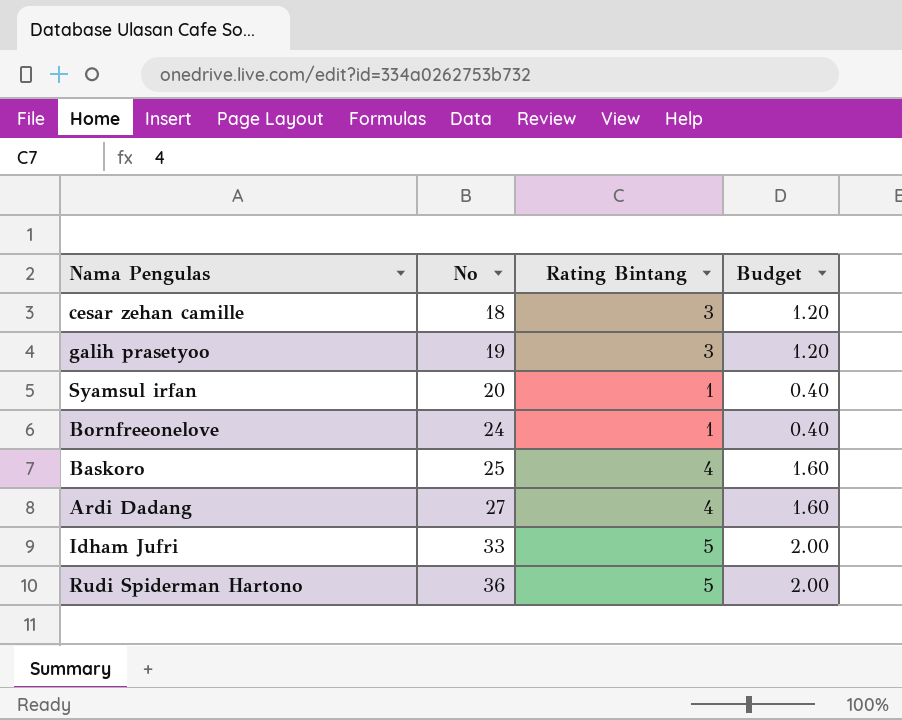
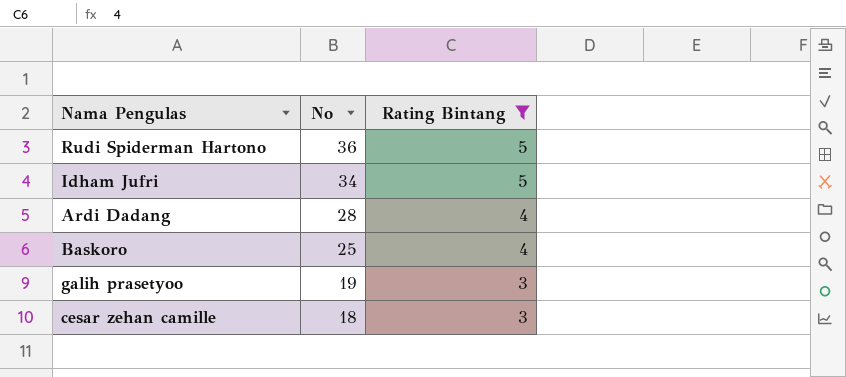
filter: none -> Rating Bintang != 1
row order: No ascending -> No descending
column Budget | formula: [Rating Bintang] * 0.4 -> none
Idham Jufri | No: 33 -> 34
Ardi Dadang | No: 27 -> 28

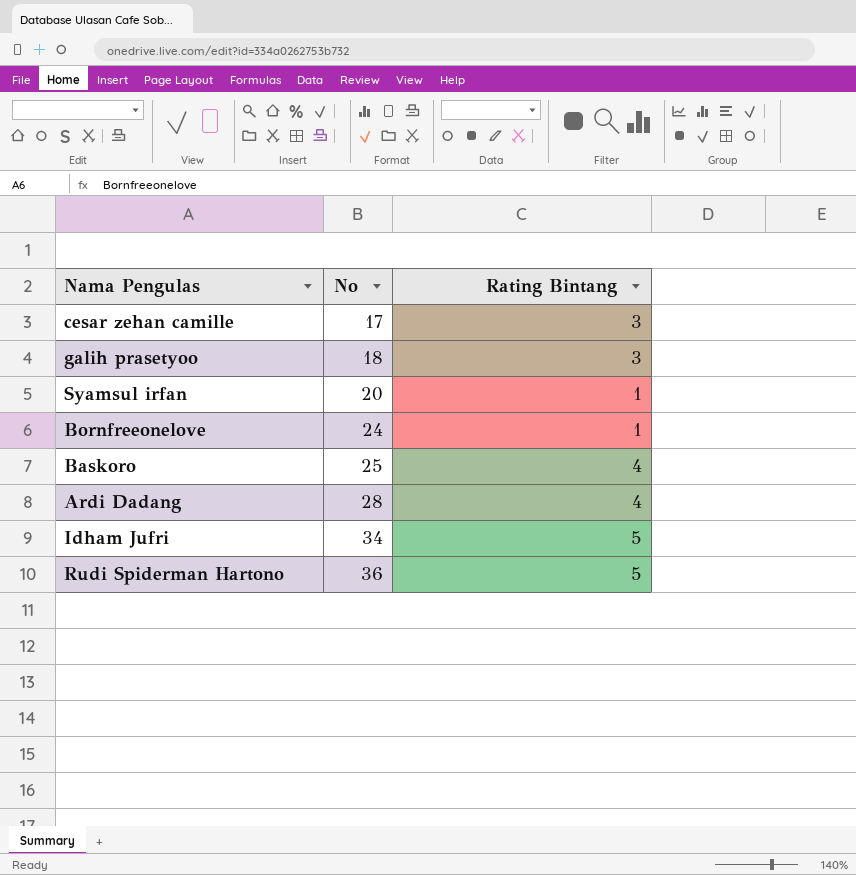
filter: Rating Bintang != 1 -> none
row order: No descending -> No ascending
cesar zehan camille | No: 18 -> 17
galih prasetyoo | No: 19 -> 18

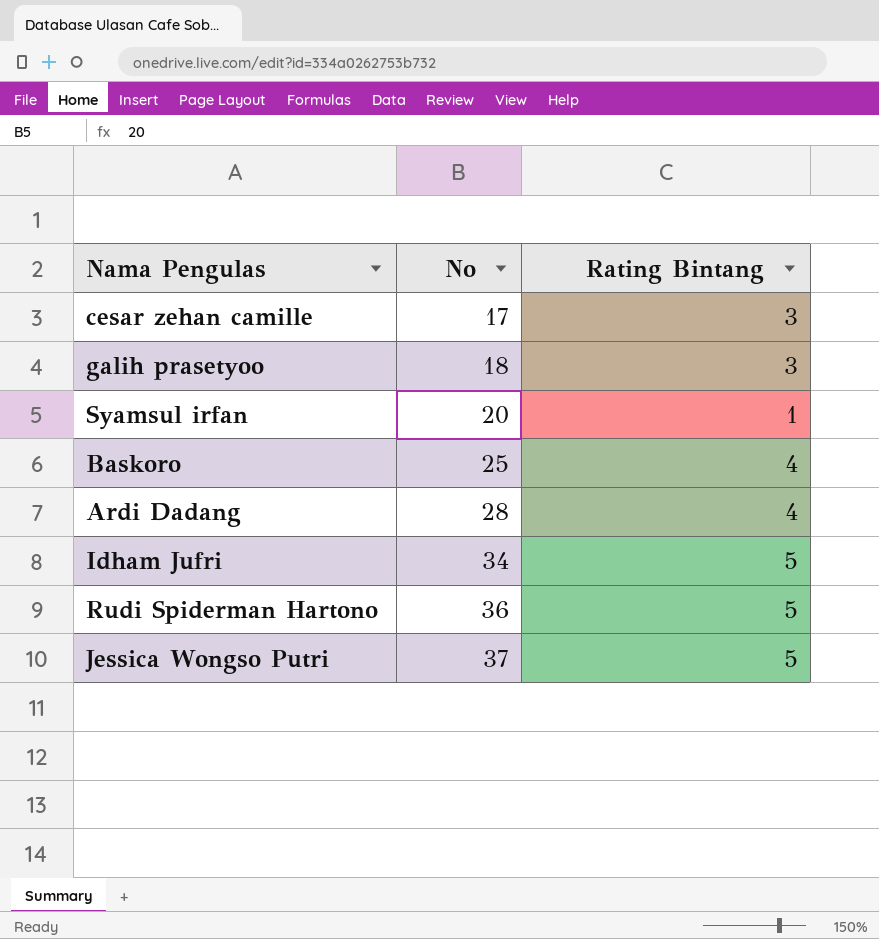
row Bornfreeonelove: 24 | 1 -> none
row Jessica Wongso Putri: none -> 37 | 5

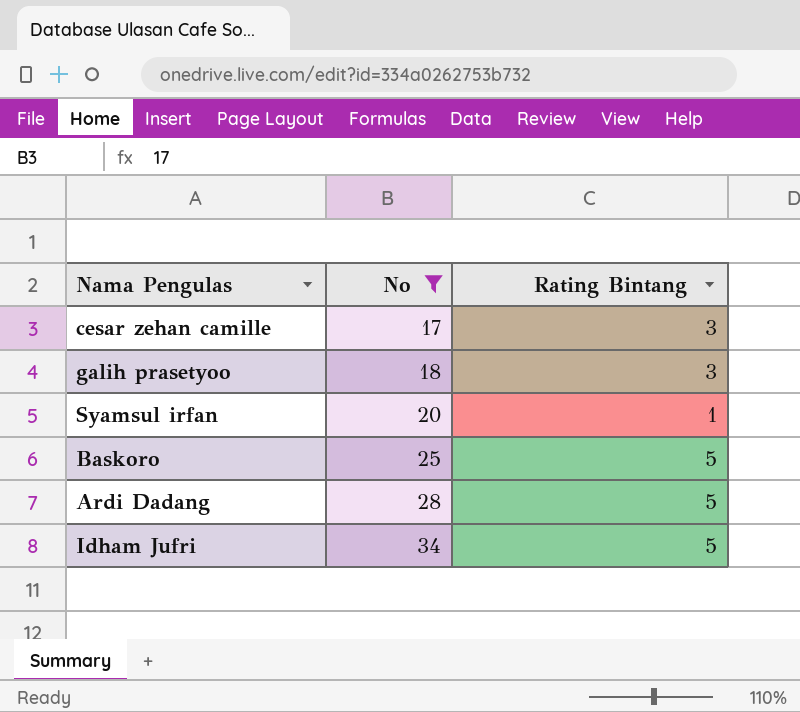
filter: none -> No <= 34
Baskoro | Rating Bintang: 4 -> 5
Ardi Dadang | Rating Bintang: 4 -> 5

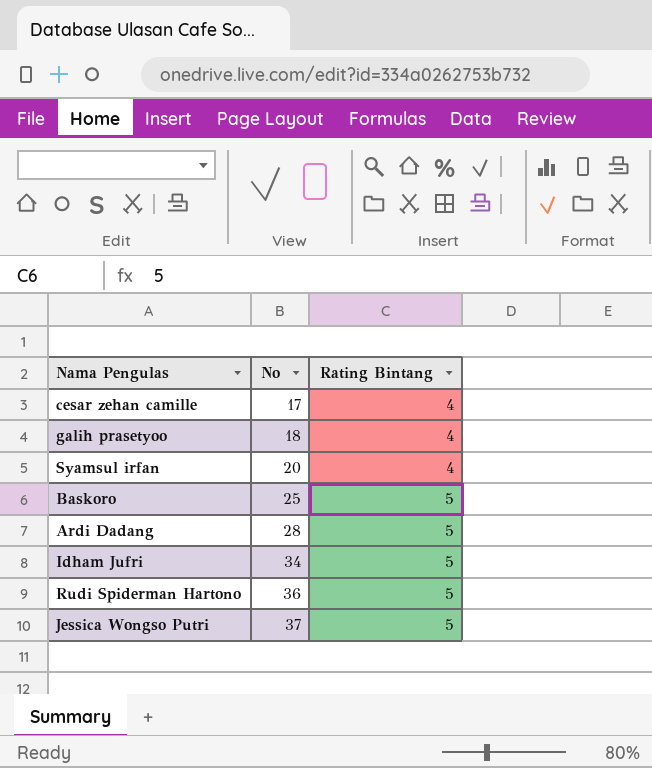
filter: No <= 34 -> none
cesar zehan camille | Rating Bintang: 3 -> 4
galih prasetyoo | Rating Bintang: 3 -> 4
Syamsul irfan | Rating Bintang: 1 -> 4

